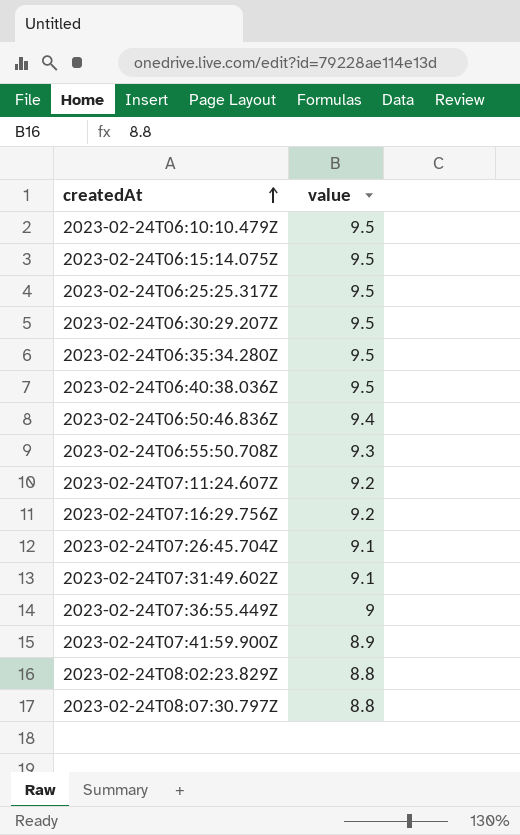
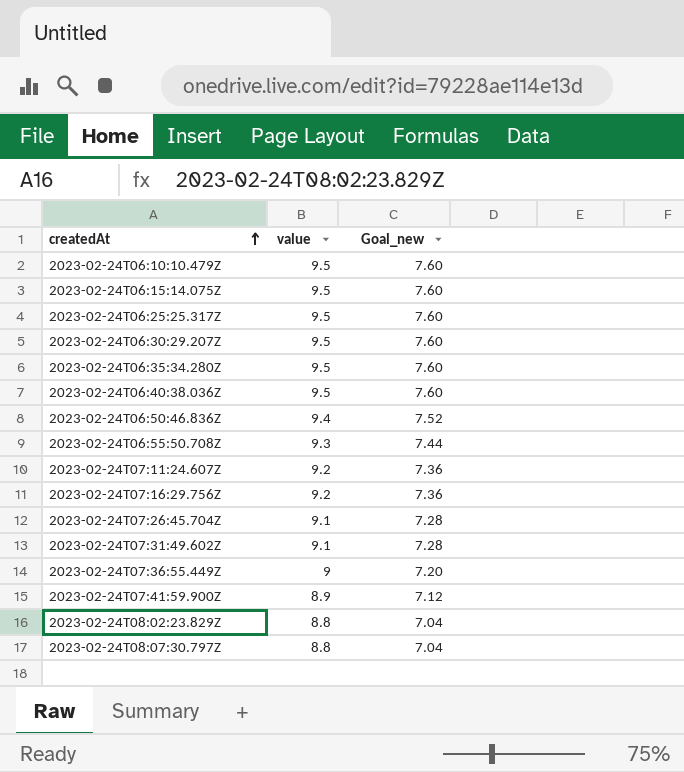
column Goal_new | formula: none -> [value] * 0.8

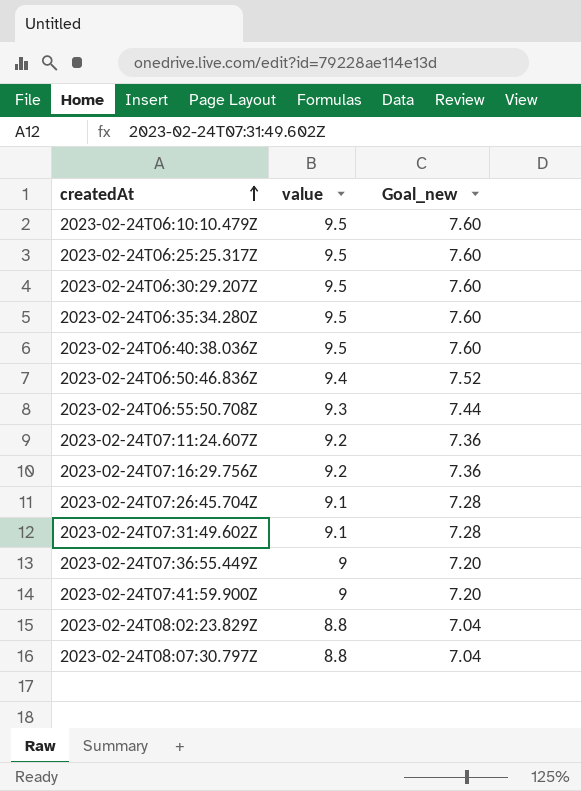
row 2023-02-24T06:15:14.075Z: 9.5 | 7.60 -> none
2023-02-24T07:41:59.900Z | value: 8.9 -> 9
2023-02-24T07:41:59.900Z | Goal_new: 7.12 -> 7.20

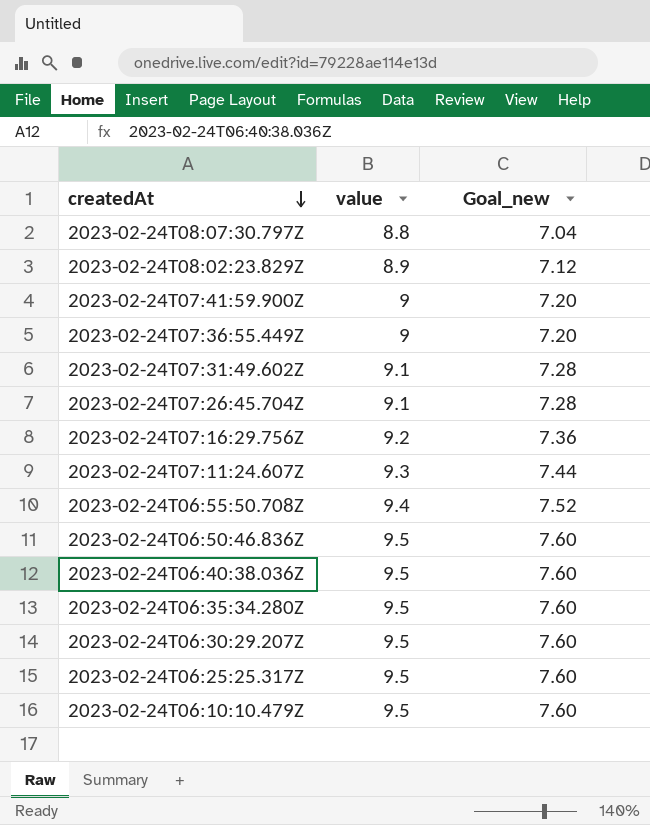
row order: createdAt ascending -> createdAt descending
2023-02-24T08:02:23.829Z | value: 8.8 -> 8.9
2023-02-24T08:02:23.829Z | Goal_new: 7.04 -> 7.12
2023-02-24T07:11:24.607Z | value: 9.2 -> 9.3
2023-02-24T07:11:24.607Z | Goal_new: 7.36 -> 7.44
2023-02-24T06:55:50.708Z | value: 9.3 -> 9.4
2023-02-24T06:55:50.708Z | Goal_new: 7.44 -> 7.52
2023-02-24T06:50:46.836Z | value: 9.4 -> 9.5
2023-02-24T06:50:46.836Z | Goal_new: 7.52 -> 7.60

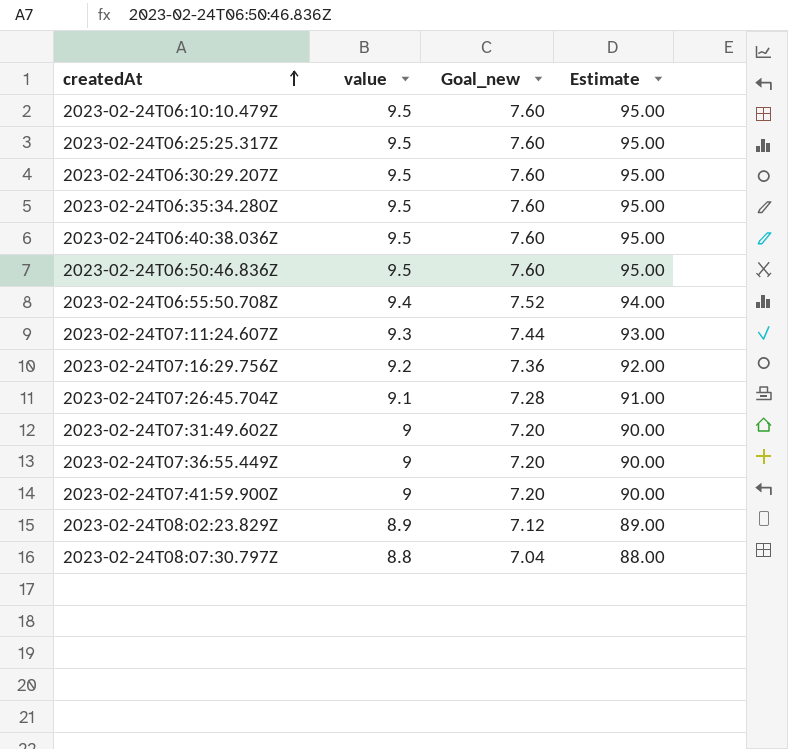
row order: createdAt descending -> createdAt ascending
column Estimate | formula: none -> [value] * 10
2023-02-24T07:31:49.602Z | value: 9.1 -> 9
2023-02-24T07:31:49.602Z | Goal_new: 7.28 -> 7.20

